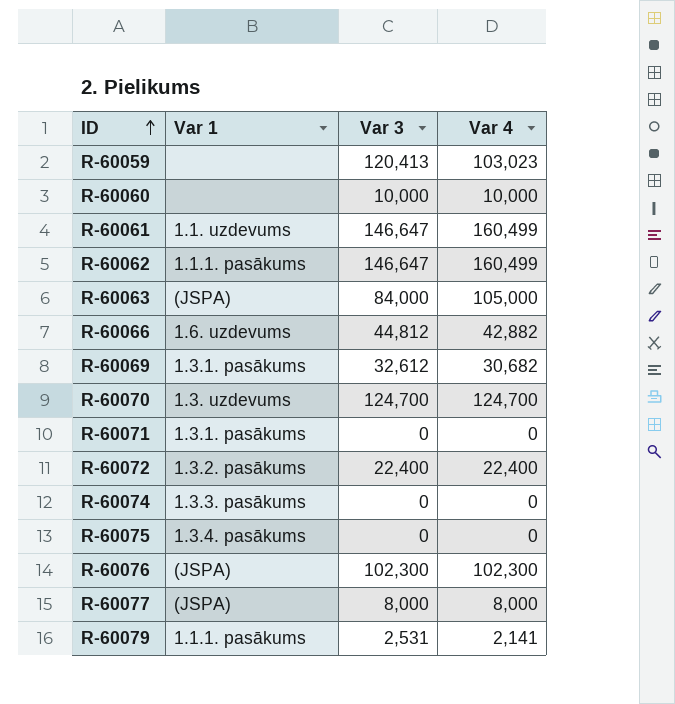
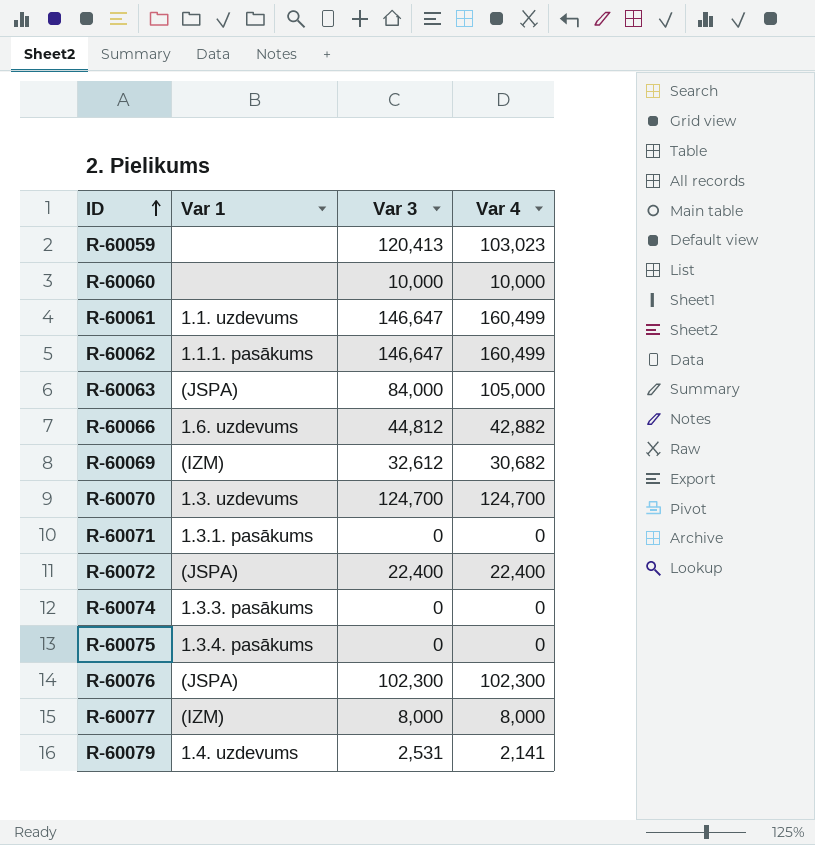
R-60069 | Var 1: 1.3.1. pasākums -> (IZM)
R-60072 | Var 1: 1.3.2. pasākums -> (JSPA)
R-60077 | Var 1: (JSPA) -> (IZM)
R-60079 | Var 1: 1.1.1. pasākums -> 1.4. uzdevums

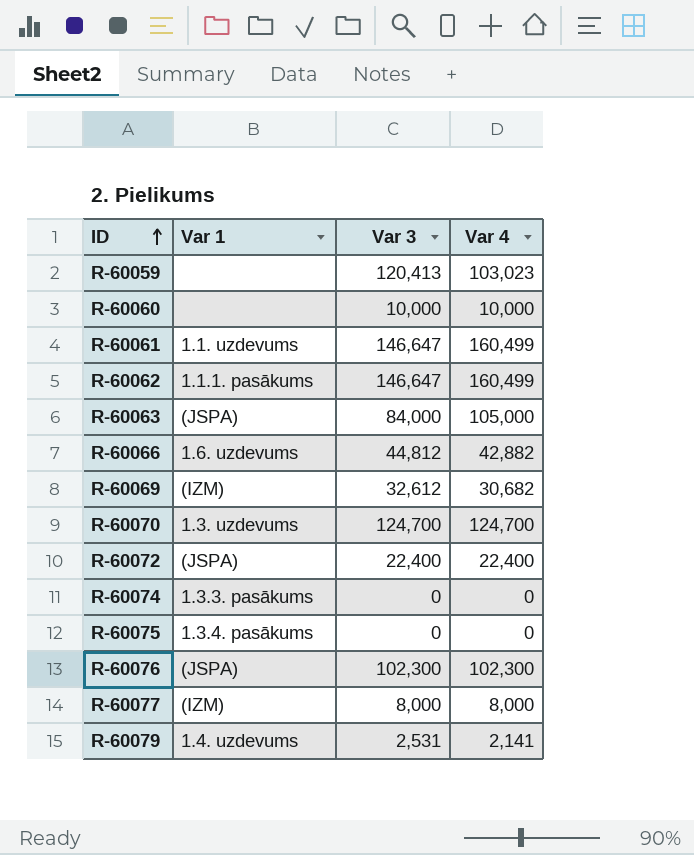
row R-60071: 1.3.1. pasākums | 0 | 0 -> none

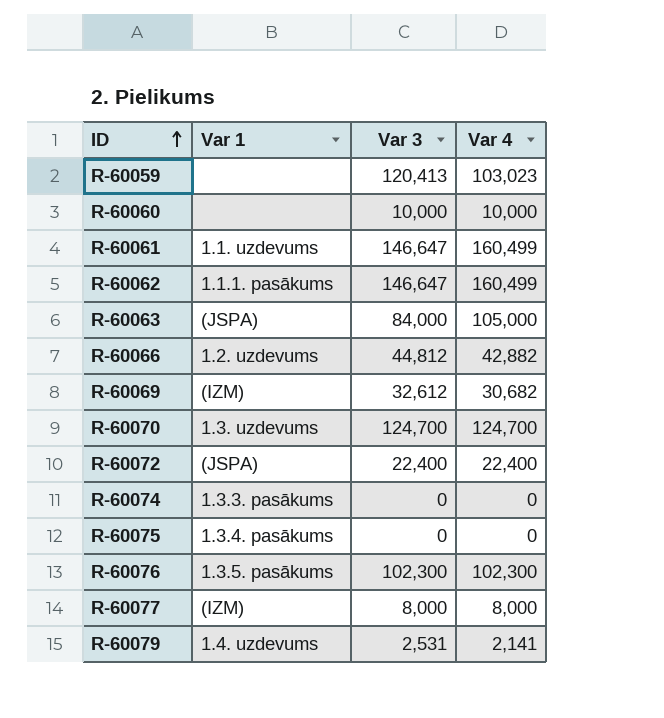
R-60066 | Var 1: 1.6. uzdevums -> 1.2. uzdevums
R-60076 | Var 1: (JSPA) -> 1.3.5. pasākums

